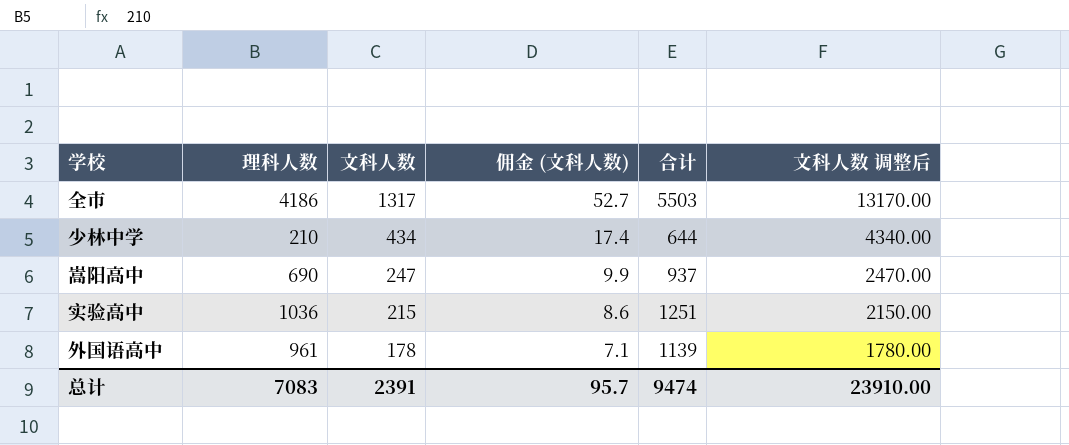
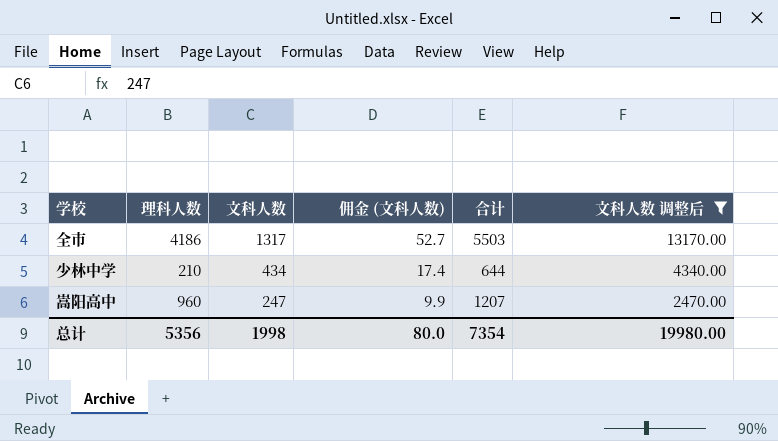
filter: none -> 文科人数 调整后 >= 2470.00
嵩阳高中 | 理科人数: 690 -> 960
嵩阳高中 | 合计: 937 -> 1207
总计 | 理科人数: 7083 -> 5356
总计 | 文科人数: 2391 -> 1998
总计 | 佣金 (文科人数): 95.7 -> 80.0
总计 | 合计: 9474 -> 7354
总计 | 文科人数 调整后: 23910.00 -> 19980.00

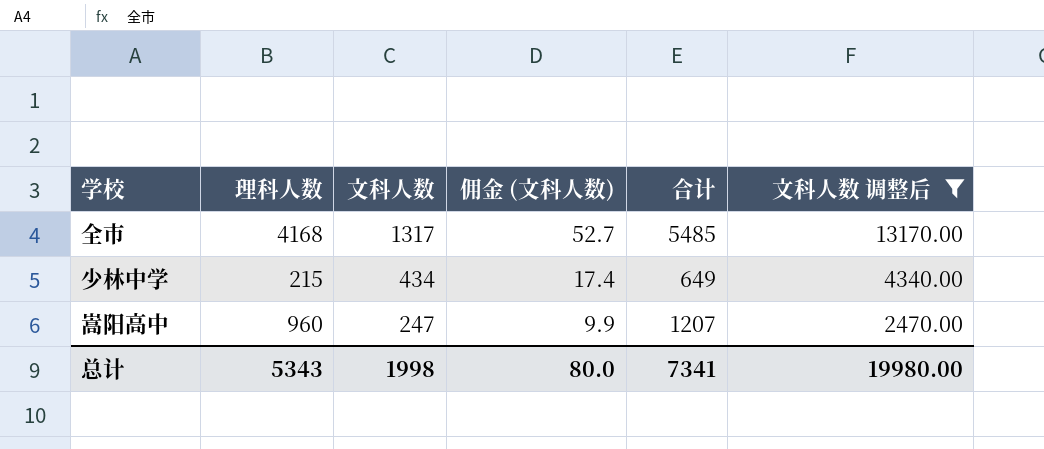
全市 | 理科人数: 4186 -> 4168
全市 | 合计: 5503 -> 5485
少林中学 | 理科人数: 210 -> 215
少林中学 | 合计: 644 -> 649
总计 | 理科人数: 5356 -> 5343
总计 | 合计: 7354 -> 7341

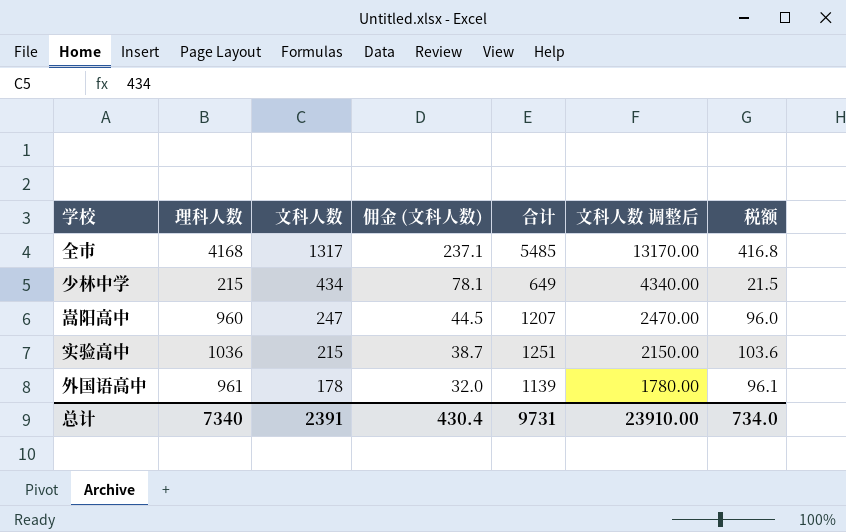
filter: 文科人数 调整后 >= 2470.00 -> none
column 佣金 (文科人数) | formula: [文科人数] * 0.04 -> [文科人数] * 0.18
column 税额 | formula: none -> [理科人数] * 0.1
总计 | 理科人数: 5343 -> 7340
总计 | 文科人数: 1998 -> 2391
总计 | 佣金 (文科人数): 80.0 -> 430.4
总计 | 合计: 7341 -> 9731
总计 | 文科人数 调整后: 19980.00 -> 23910.00

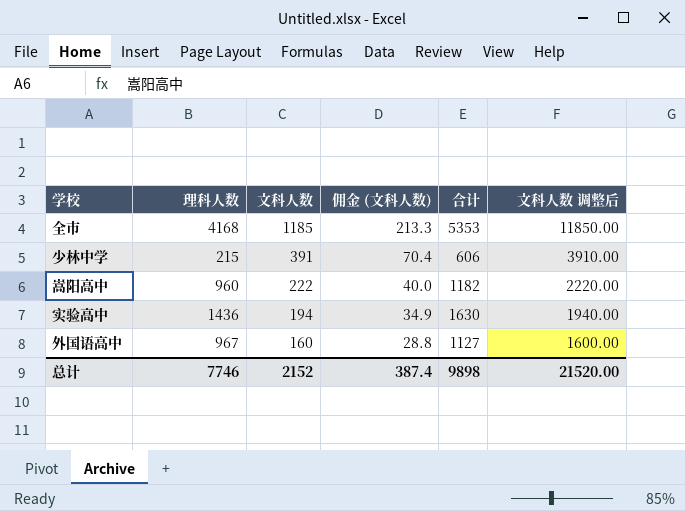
column 税额 | formula: [理科人数] * 0.1 -> none
全市 | 文科人数: 1317 -> 1185
全市 | 佣金 (文科人数): 237.1 -> 213.3
全市 | 合计: 5485 -> 5353
全市 | 文科人数 调整后: 13170.00 -> 11850.00
少林中学 | 文科人数: 434 -> 391
少林中学 | 佣金 (文科人数): 78.1 -> 70.4
少林中学 | 合计: 649 -> 606
少林中学 | 文科人数 调整后: 4340.00 -> 3910.00
嵩阳高中 | 文科人数: 247 -> 222
嵩阳高中 | 佣金 (文科人数): 44.5 -> 40.0
嵩阳高中 | 合计: 1207 -> 1182
嵩阳高中 | 文科人数 调整后: 2470.00 -> 2220.00
实验高中 | 理科人数: 1036 -> 1436
实验高中 | 文科人数: 215 -> 194
实验高中 | 佣金 (文科人数): 38.7 -> 34.9
实验高中 | 合计: 1251 -> 1630
实验高中 | 文科人数 调整后: 2150.00 -> 1940.00
外国语高中 | 理科人数: 961 -> 967
外国语高中 | 文科人数: 178 -> 160
外国语高中 | 佣金 (文科人数): 32.0 -> 28.8
外国语高中 | 合计: 1139 -> 1127
外国语高中 | 文科人数 调整后: 1780.00 -> 1600.00
总计 | 理科人数: 7340 -> 7746
总计 | 文科人数: 2391 -> 2152
总计 | 佣金 (文科人数): 430.4 -> 387.4
总计 | 合计: 9731 -> 9898
总计 | 文科人数 调整后: 23910.00 -> 21520.00

